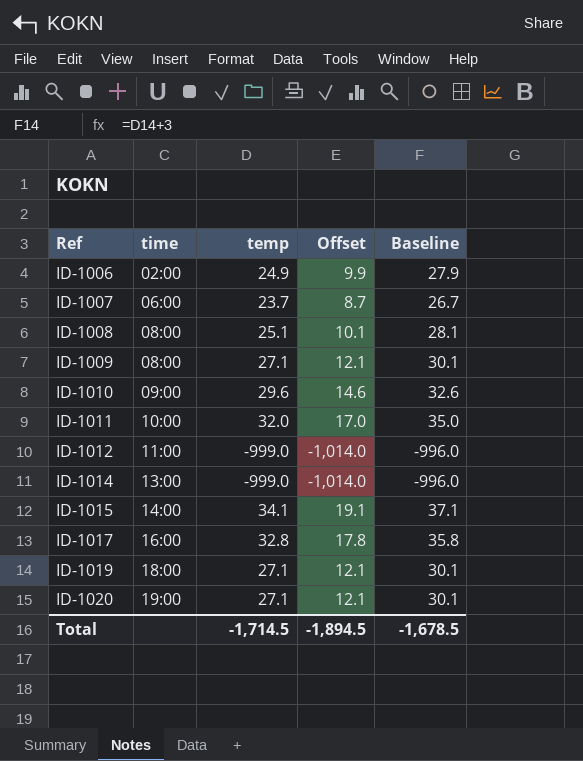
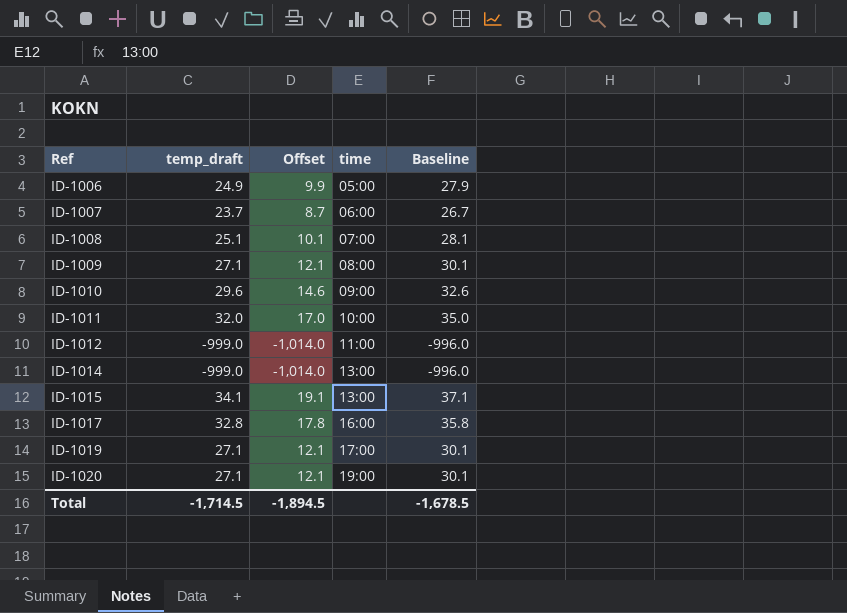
column name: temp -> temp_draft
column time | position: 2 -> 4
ID-1006 | time: 02:00 -> 05:00
ID-1008 | time: 08:00 -> 07:00
ID-1015 | time: 14:00 -> 13:00
ID-1019 | time: 18:00 -> 17:00

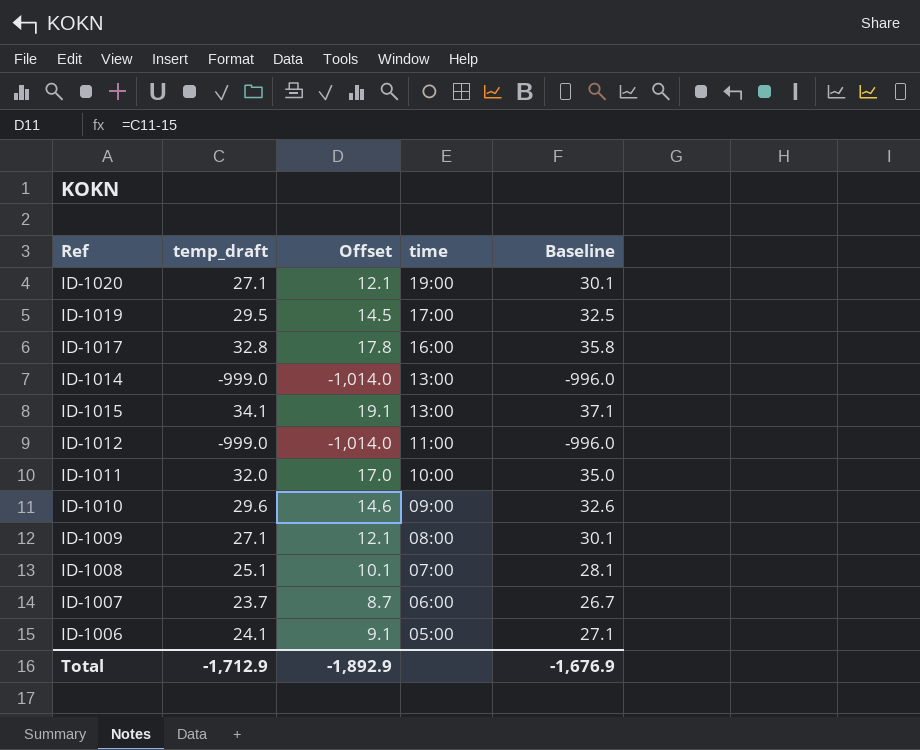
row order: Ref ascending -> time descending
ID-1019 | temp_draft: 27.1 -> 29.5
ID-1019 | Offset: 12.1 -> 14.5
ID-1019 | Baseline: 30.1 -> 32.5
ID-1006 | temp_draft: 24.9 -> 24.1
ID-1006 | Offset: 9.9 -> 9.1
ID-1006 | Baseline: 27.9 -> 27.1
Total | temp_draft: -1,714.5 -> -1,712.9
Total | Offset: -1,894.5 -> -1,892.9
Total | Baseline: -1,678.5 -> -1,676.9

